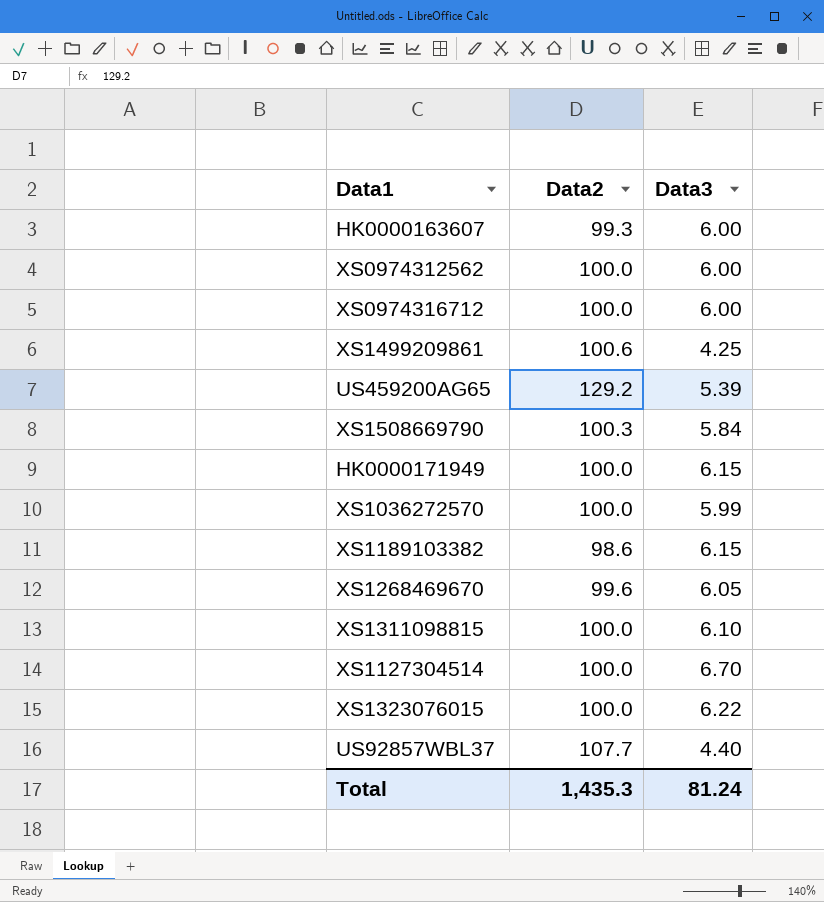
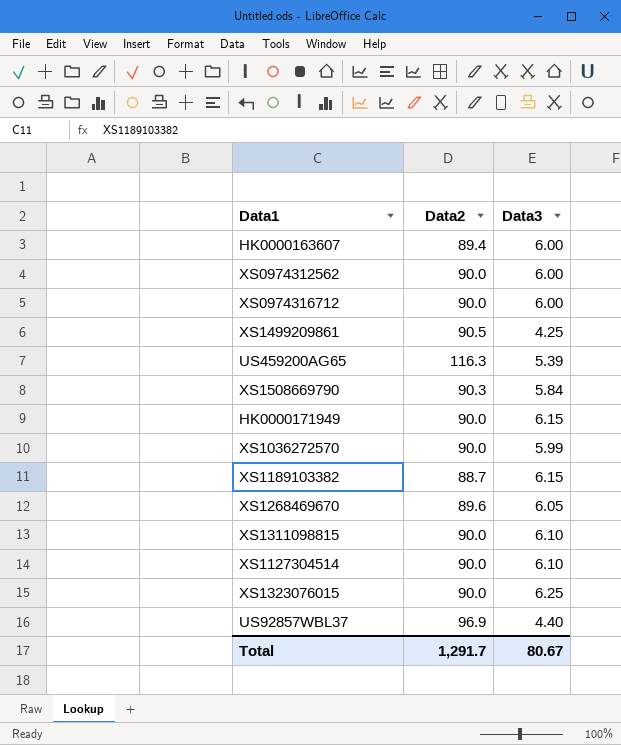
HK0000163607 | Data2: 99.3 -> 89.4
XS0974312562 | Data2: 100.0 -> 90.0
XS0974316712 | Data2: 100.0 -> 90.0
XS1499209861 | Data2: 100.6 -> 90.5
US459200AG65 | Data2: 129.2 -> 116.3
XS1508669790 | Data2: 100.3 -> 90.3
HK0000171949 | Data2: 100.0 -> 90.0
XS1036272570 | Data2: 100.0 -> 90.0
XS1189103382 | Data2: 98.6 -> 88.7
XS1268469670 | Data2: 99.6 -> 89.6
XS1311098815 | Data2: 100.0 -> 90.0
XS1127304514 | Data2: 100.0 -> 90.0
XS1127304514 | Data3: 6.70 -> 6.10
XS1323076015 | Data2: 100.0 -> 90.0
XS1323076015 | Data3: 6.22 -> 6.25
US92857WBL37 | Data2: 107.7 -> 96.9
Total | Data2: 1,435.3 -> 1,291.7
Total | Data3: 81.24 -> 80.67

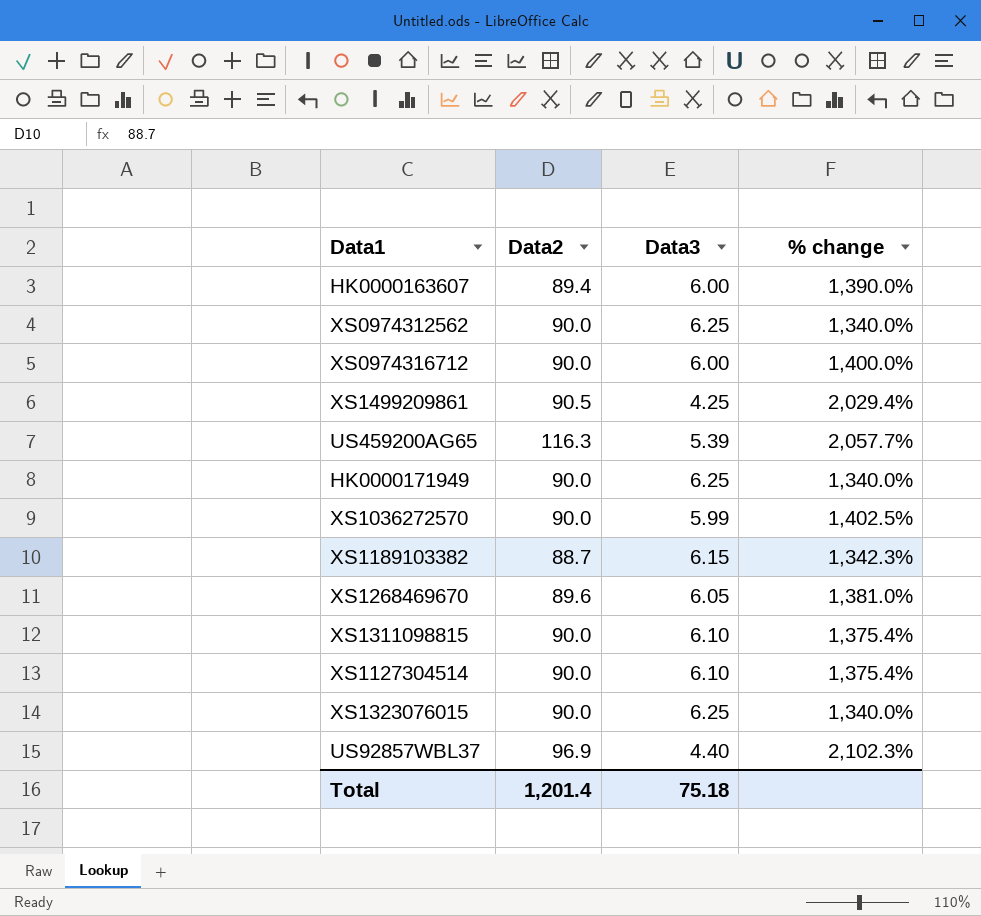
column % change | formula: none -> ([Data2] - [Data3]) / [Data3]
row XS1508669790: 90.3 | 5.84 -> none
XS0974312562 | Data3: 6.00 -> 6.25
HK0000171949 | Data3: 6.15 -> 6.25
Total | Data2: 1,291.7 -> 1,201.4
Total | Data3: 80.67 -> 75.18

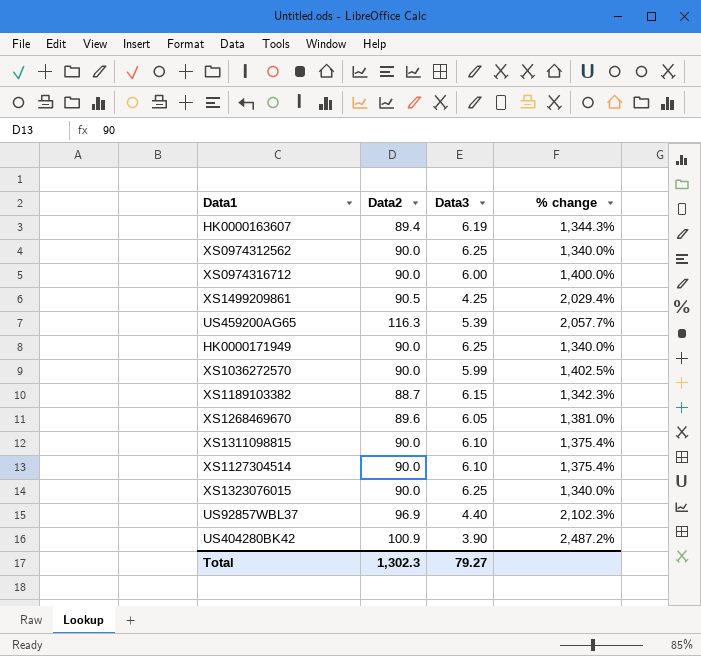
HK0000163607 | Data3: 6.00 -> 6.19
HK0000163607 | % change: 1,390.0% -> 1,344.3%
row US404280BK42: none -> 100.9 | 3.90 | 2,487.2%
Total | Data2: 1,201.4 -> 1,302.3
Total | Data3: 75.18 -> 79.27

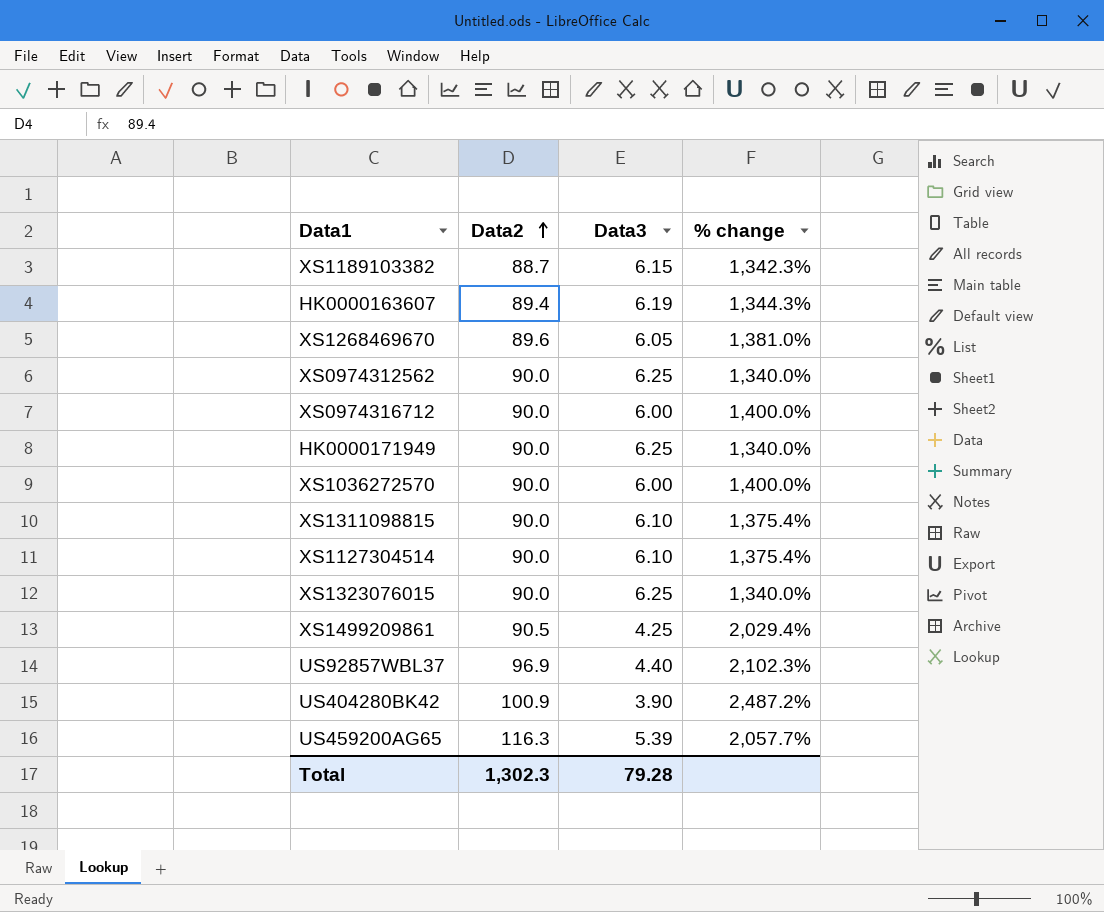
row order: none -> Data2 ascending
XS1036272570 | Data3: 5.99 -> 6.00
XS1036272570 | % change: 1,402.5% -> 1,400.0%
Total | Data3: 79.27 -> 79.28

